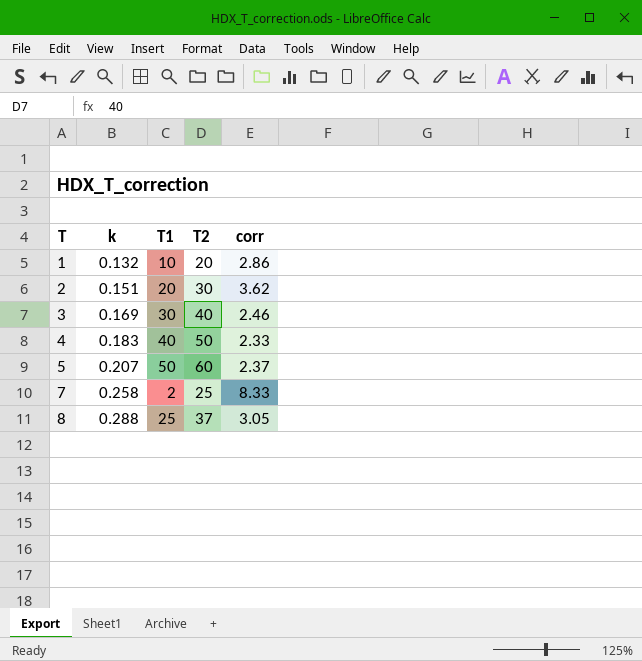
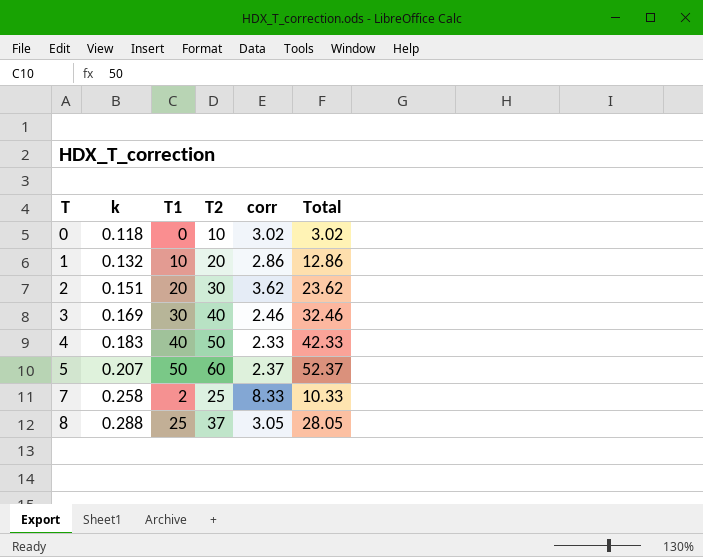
column Total | formula: none -> [T1] + [corr]
row 0: none -> 0.118 | 0 | 10 | 3.02 | 3.02

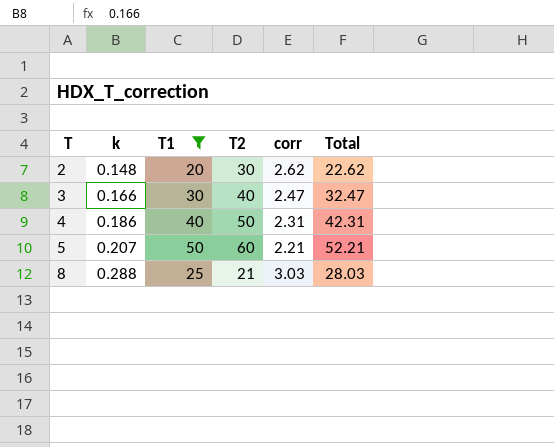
filter: none -> T1 >= 20
2 | k: 0.151 -> 0.148
2 | corr: 3.62 -> 2.62
2 | Total: 23.62 -> 22.62
3 | k: 0.169 -> 0.166
3 | corr: 2.46 -> 2.47
3 | Total: 32.46 -> 32.47
4 | k: 0.183 -> 0.186
4 | corr: 2.33 -> 2.31
4 | Total: 42.33 -> 42.31
5 | corr: 2.37 -> 2.21
5 | Total: 52.37 -> 52.21
8 | T2: 37 -> 21
8 | corr: 3.05 -> 3.03
8 | Total: 28.05 -> 28.03

